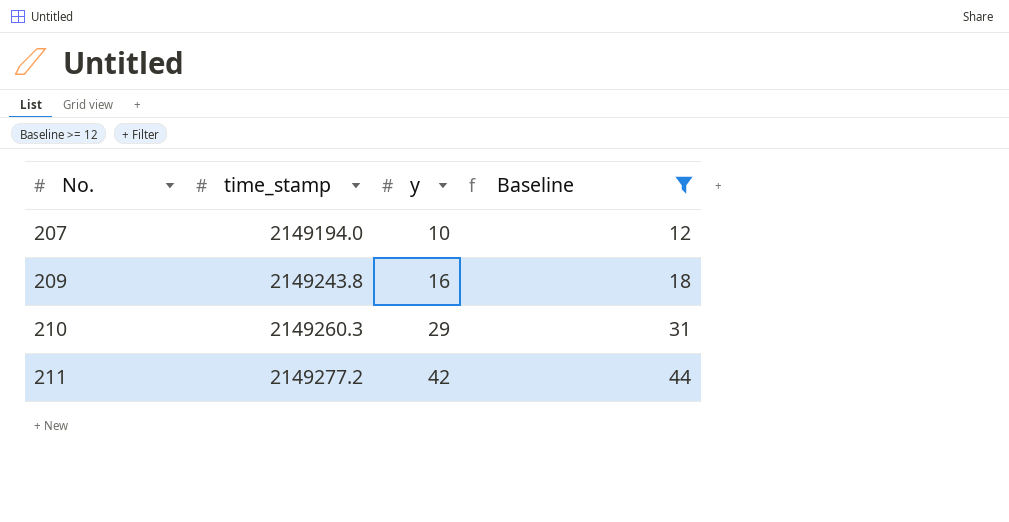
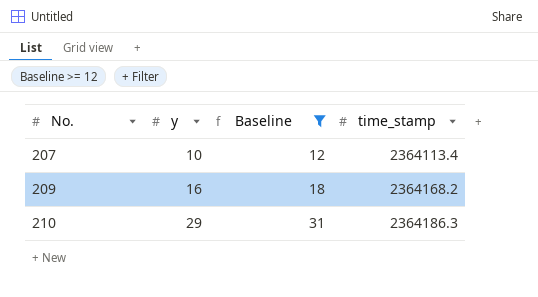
column time_stamp | position: 2 -> 4
row 211: 2149277.2 | 42 | 44 -> none
207 | time_stamp: 2149194.0 -> 2364113.4
209 | time_stamp: 2149243.8 -> 2364168.2
210 | time_stamp: 2149260.3 -> 2364186.3

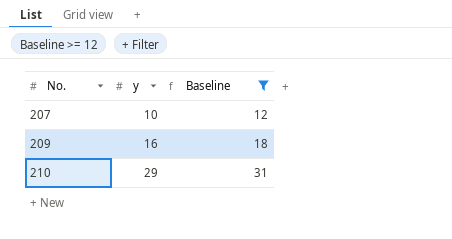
column time_stamp | position: 4 -> none

